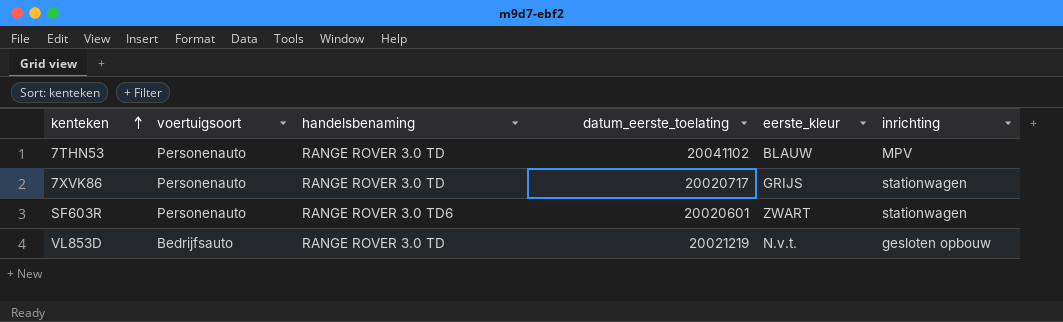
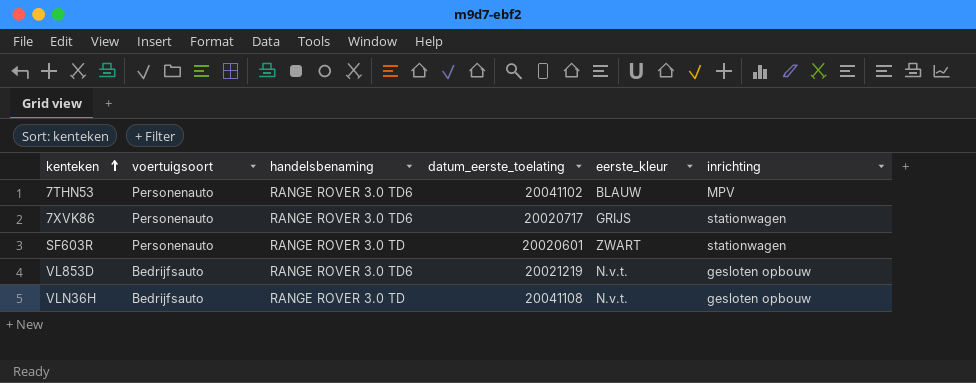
7THN53 | handelsbenaming: RANGE ROVER 3.0 TD -> RANGE ROVER 3.0 TD6
7XVK86 | handelsbenaming: RANGE ROVER 3.0 TD -> RANGE ROVER 3.0 TD6
SF603R | handelsbenaming: RANGE ROVER 3.0 TD6 -> RANGE ROVER 3.0 TD
VL853D | handelsbenaming: RANGE ROVER 3.0 TD -> RANGE ROVER 3.0 TD6
row VLN36H: none -> Bedrijfsauto | RANGE ROVER 3.0 TD | 20041108 | N.v.t. | gesloten opbouw

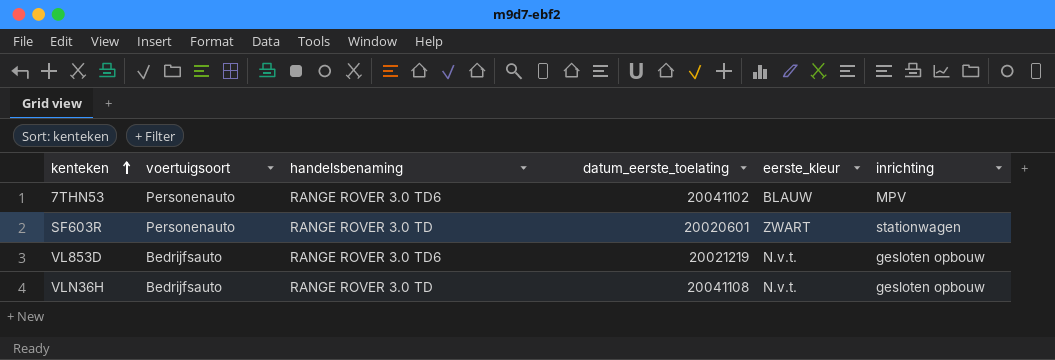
row 7XVK86: Personenauto | RANGE ROVER 3.0 TD6 | 20020717 | GRIJS | stationwagen -> none

